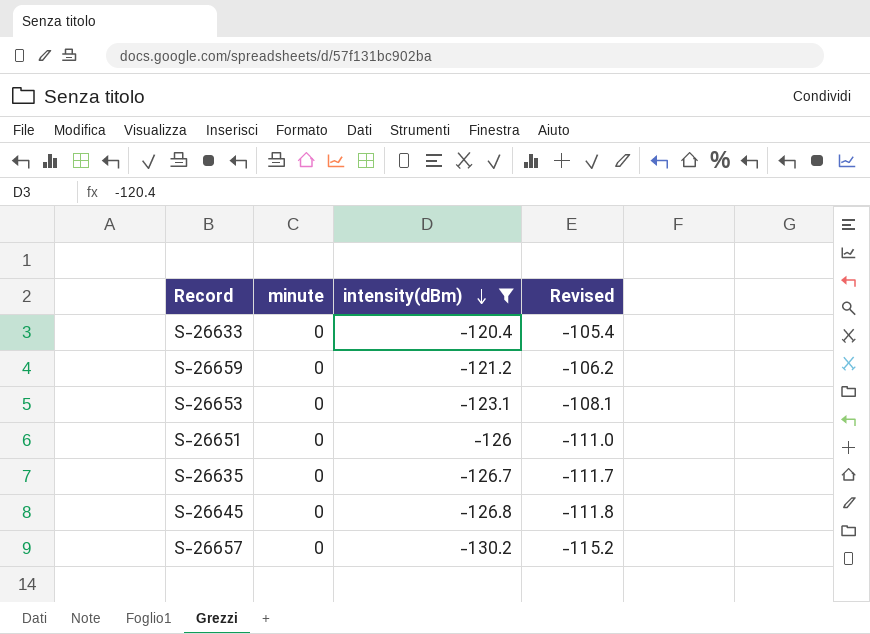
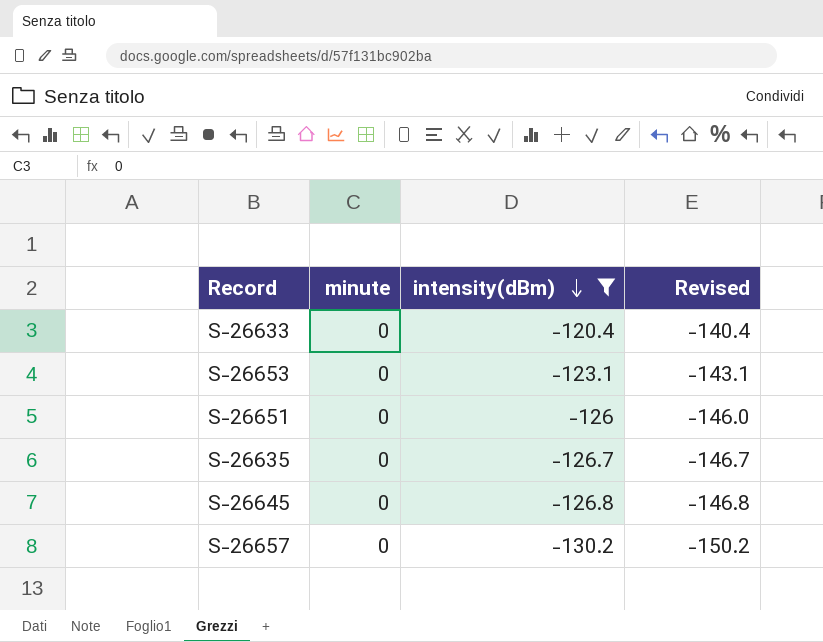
column Revised | formula: [intensity(dBm)] + 15 -> [intensity(dBm)] - 20
row S-26659: 0 | -121.2 | -106.2 -> none

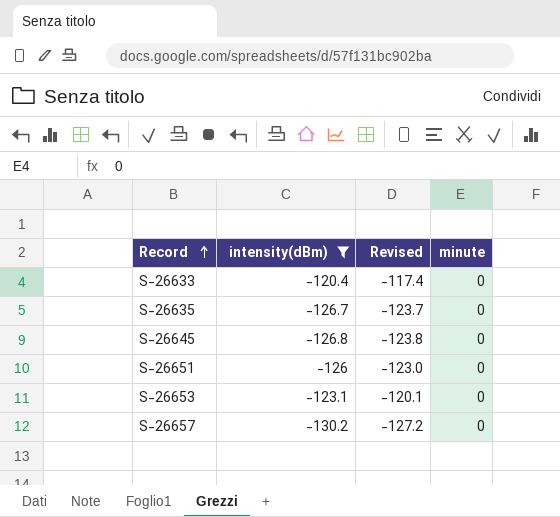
row order: intensity(dBm) descending -> Record ascending
column Revised | formula: [intensity(dBm)] - 20 -> [intensity(dBm)] + 3
column minute | position: 2 -> 4

